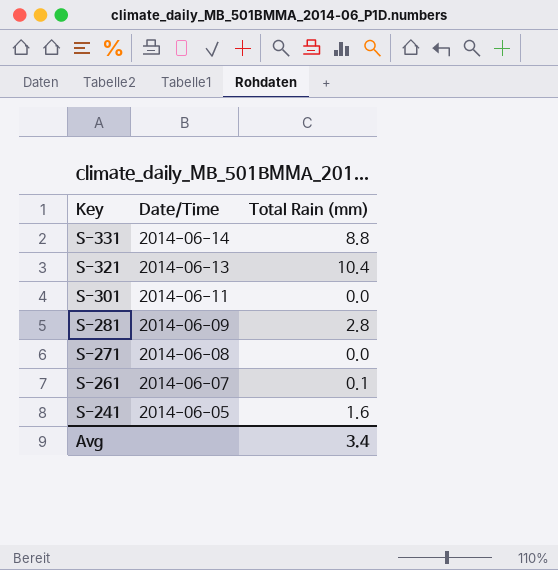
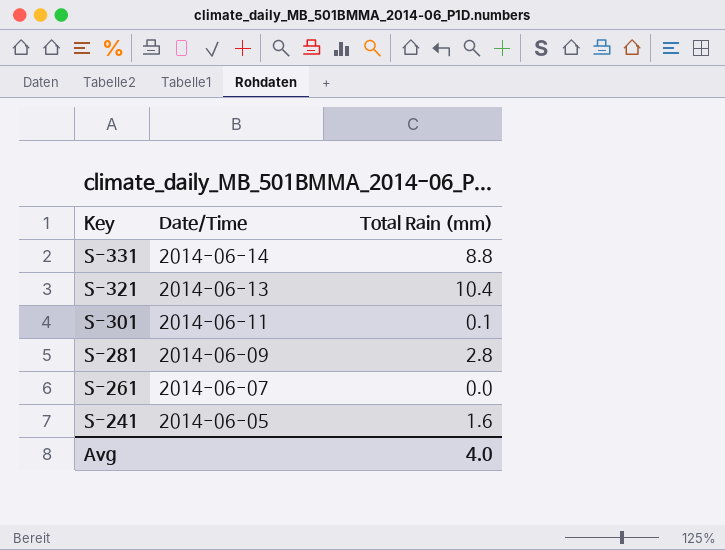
row S-271: 2014-06-08 | 0.0 -> none
S-301 | Total Rain (mm): 0.0 -> 0.1
S-261 | Total Rain (mm): 0.1 -> 0.0
Avg | Total Rain (mm): 3.4 -> 4.0

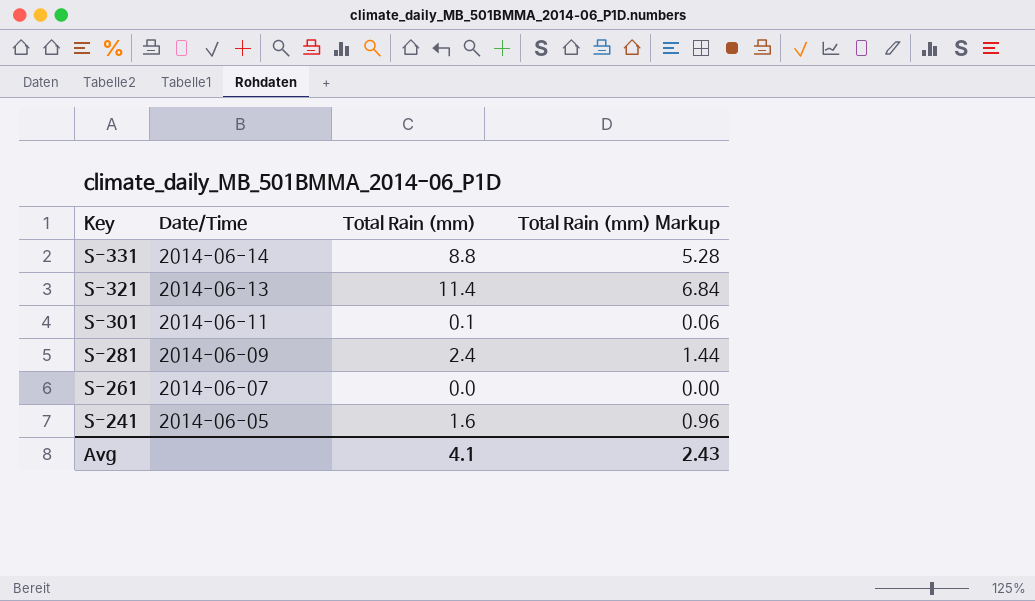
column Total Rain (mm) Markup | formula: none -> [Total Rain (mm)] * 0.6
S-321 | Total Rain (mm): 10.4 -> 11.4
S-281 | Total Rain (mm): 2.8 -> 2.4
Avg | Total Rain (mm): 4.0 -> 4.1

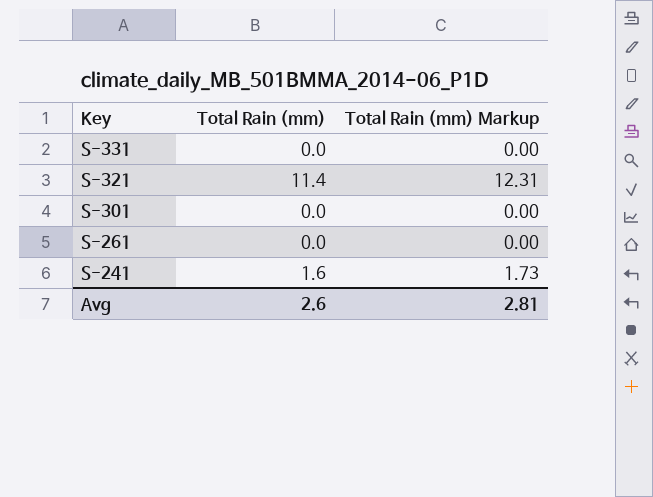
column Date/Time | position: 2 -> none
column Total Rain (mm) Markup | formula: [Total Rain (mm)] * 0.6 -> [Total Rain (mm)] * 1.08
row S-281: 2014-06-09 | 2.4 | 1.44 -> none
S-331 | Total Rain (mm): 8.8 -> 0.0
S-301 | Total Rain (mm): 0.1 -> 0.0
Avg | Total Rain (mm): 4.1 -> 2.6
Avg | Total Rain (mm) Markup: 2.43 -> 2.81

